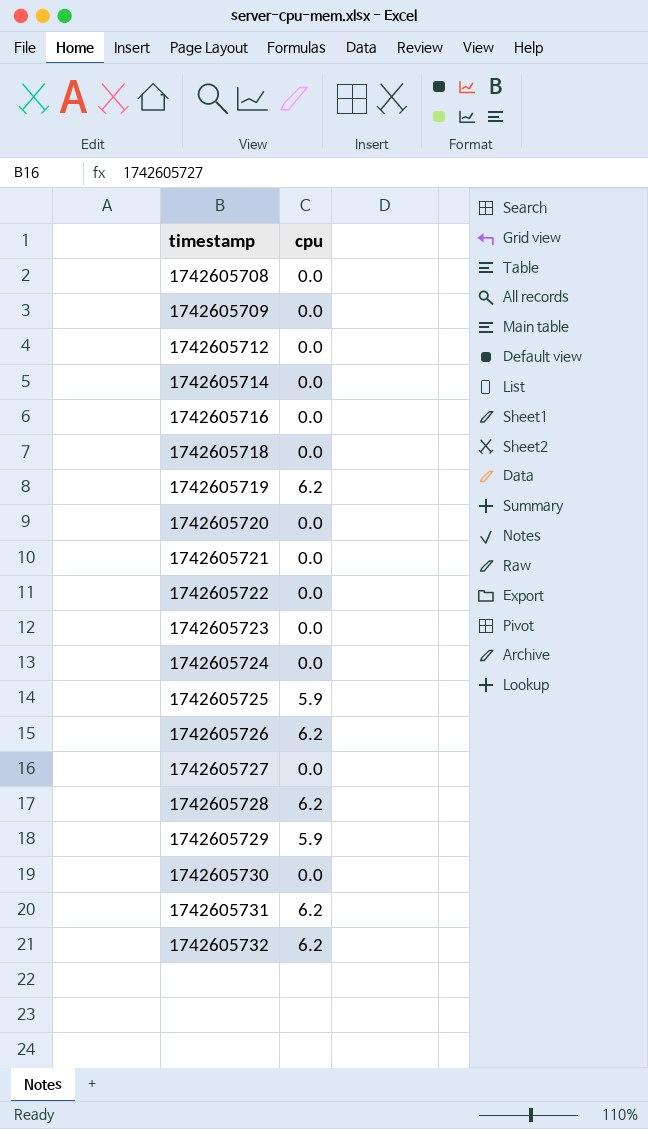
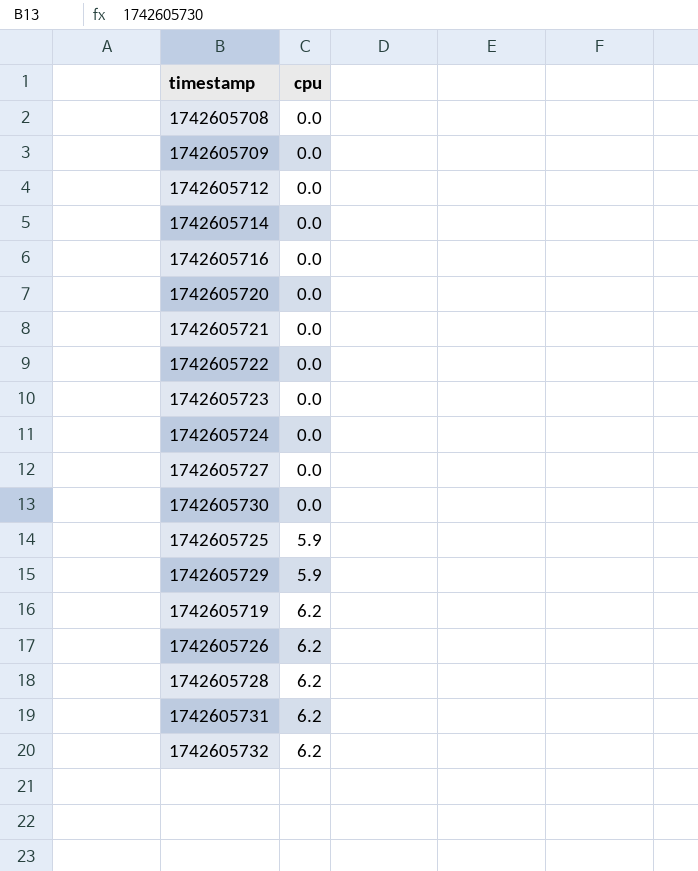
row order: timestamp ascending -> cpu ascending
row 1742605718: 0.0 -> none

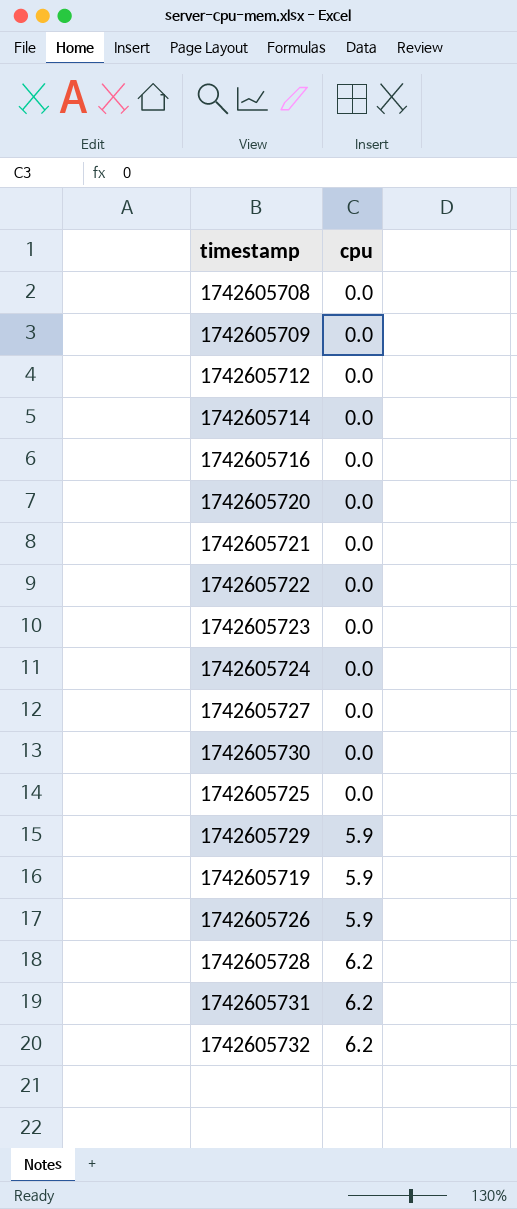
1742605725 | cpu: 5.9 -> 0.0
1742605719 | cpu: 6.2 -> 5.9
1742605726 | cpu: 6.2 -> 5.9

